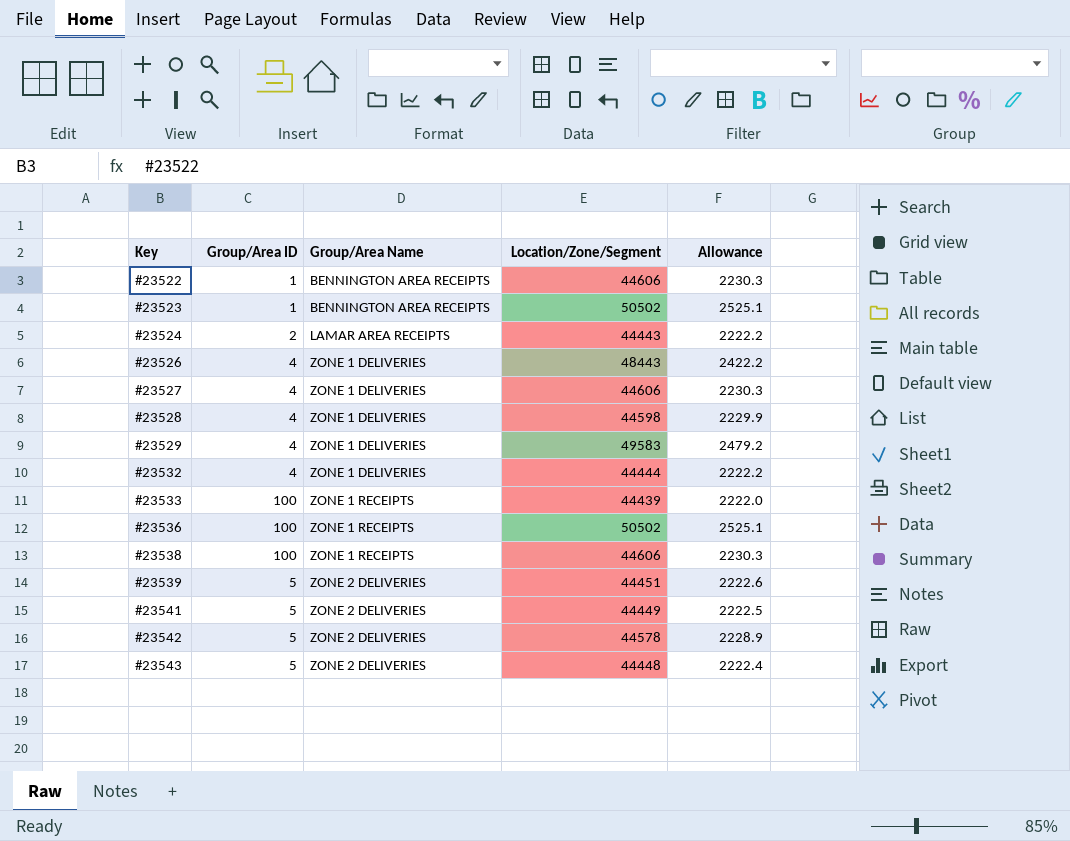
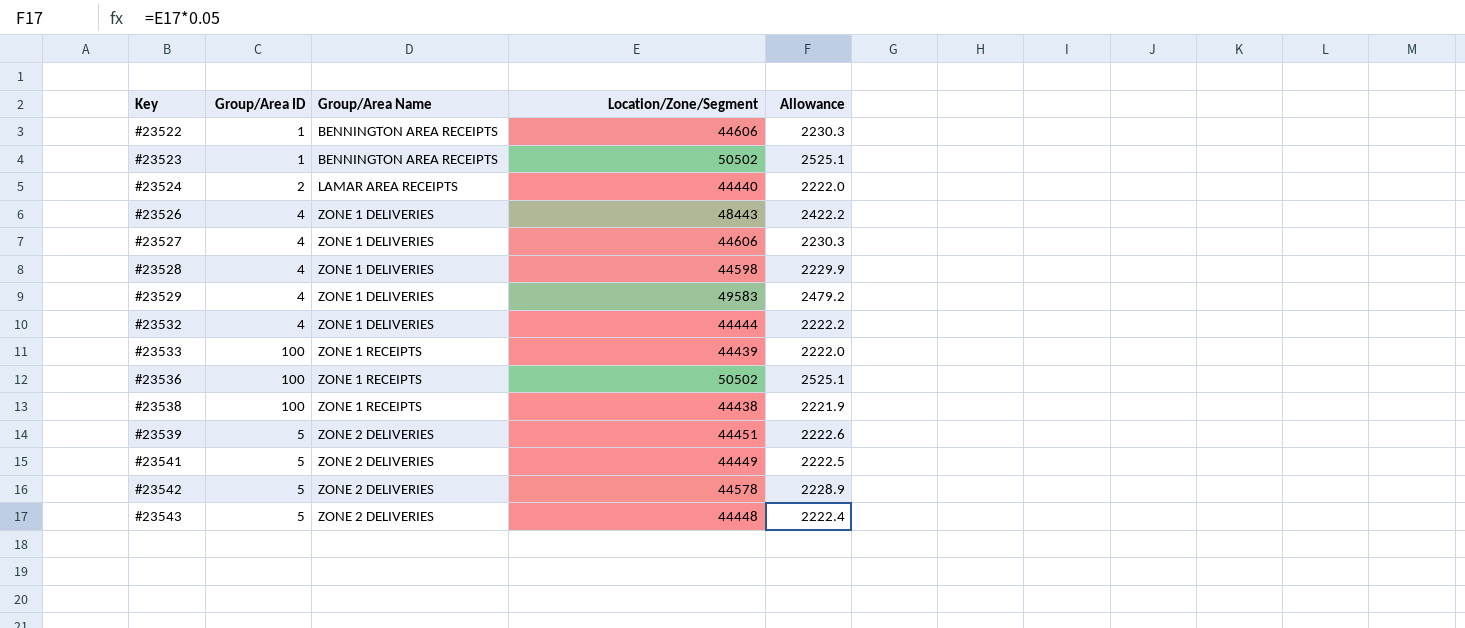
#23524 | Location/Zone/Segment: 44443 -> 44440
#23524 | Allowance: 2222.2 -> 2222.0
#23538 | Location/Zone/Segment: 44606 -> 44438
#23538 | Allowance: 2230.3 -> 2221.9

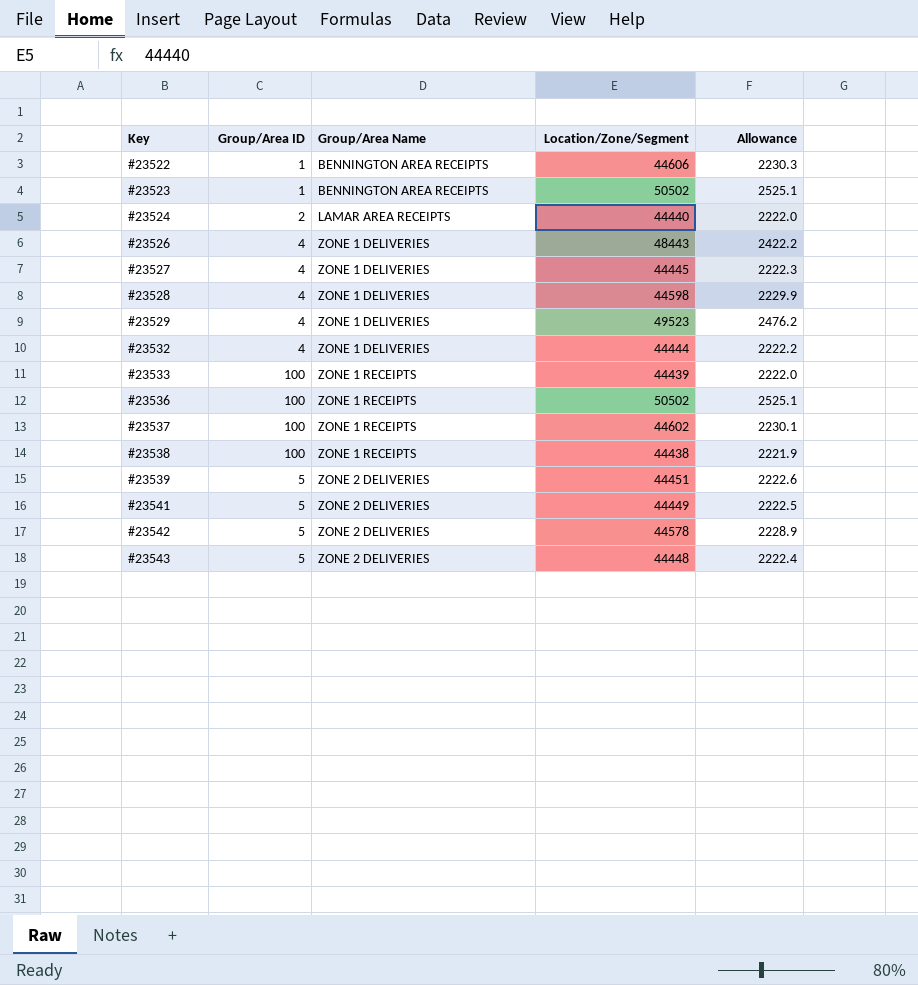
#23527 | Location/Zone/Segment: 44606 -> 44445
#23527 | Allowance: 2230.3 -> 2222.3
#23529 | Location/Zone/Segment: 49583 -> 49523
#23529 | Allowance: 2479.2 -> 2476.2
row #23537: none -> 100 | ZONE 1 RECEIPTS | 44602 | 2230.1

